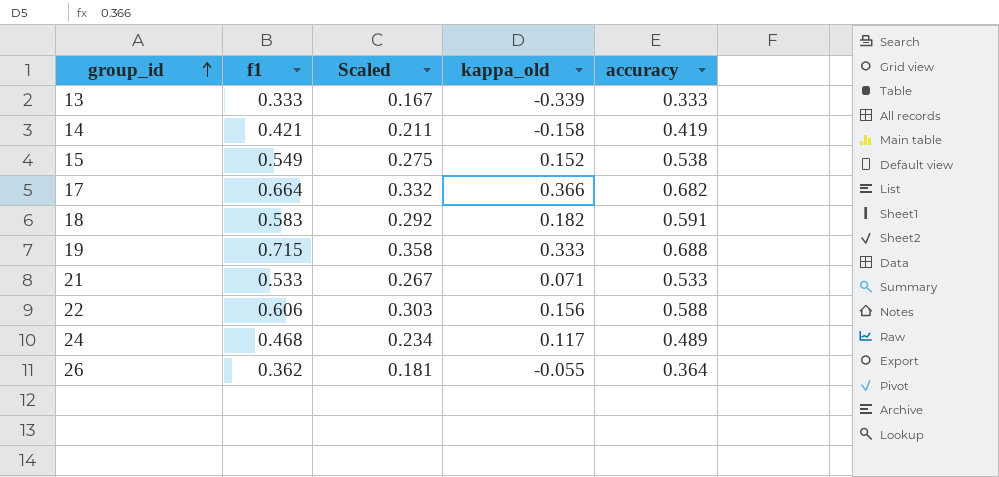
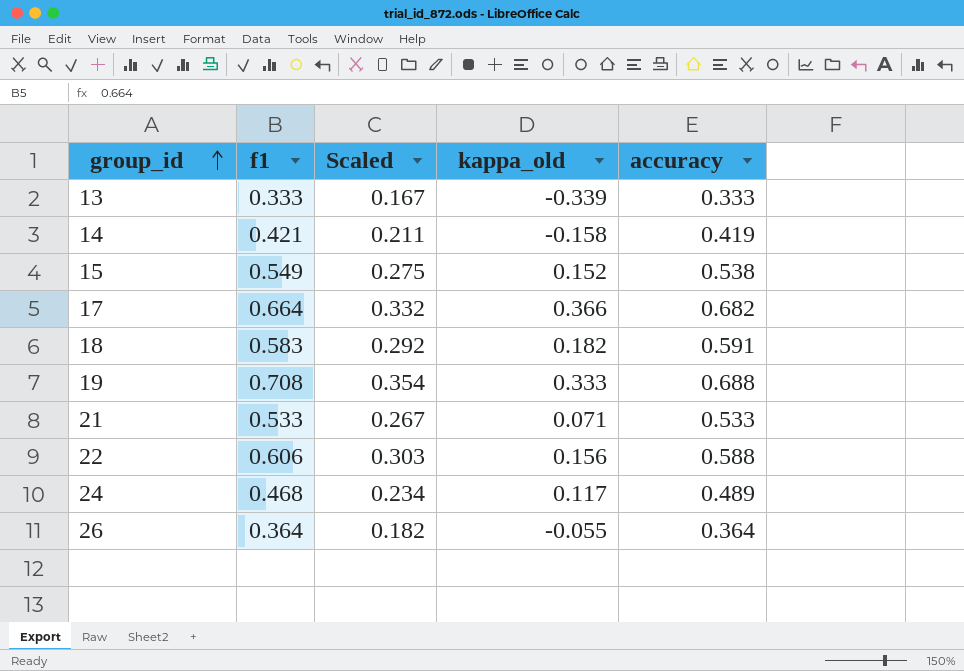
19 | f1: 0.715 -> 0.708
19 | Scaled: 0.358 -> 0.354
26 | f1: 0.362 -> 0.364
26 | Scaled: 0.181 -> 0.182

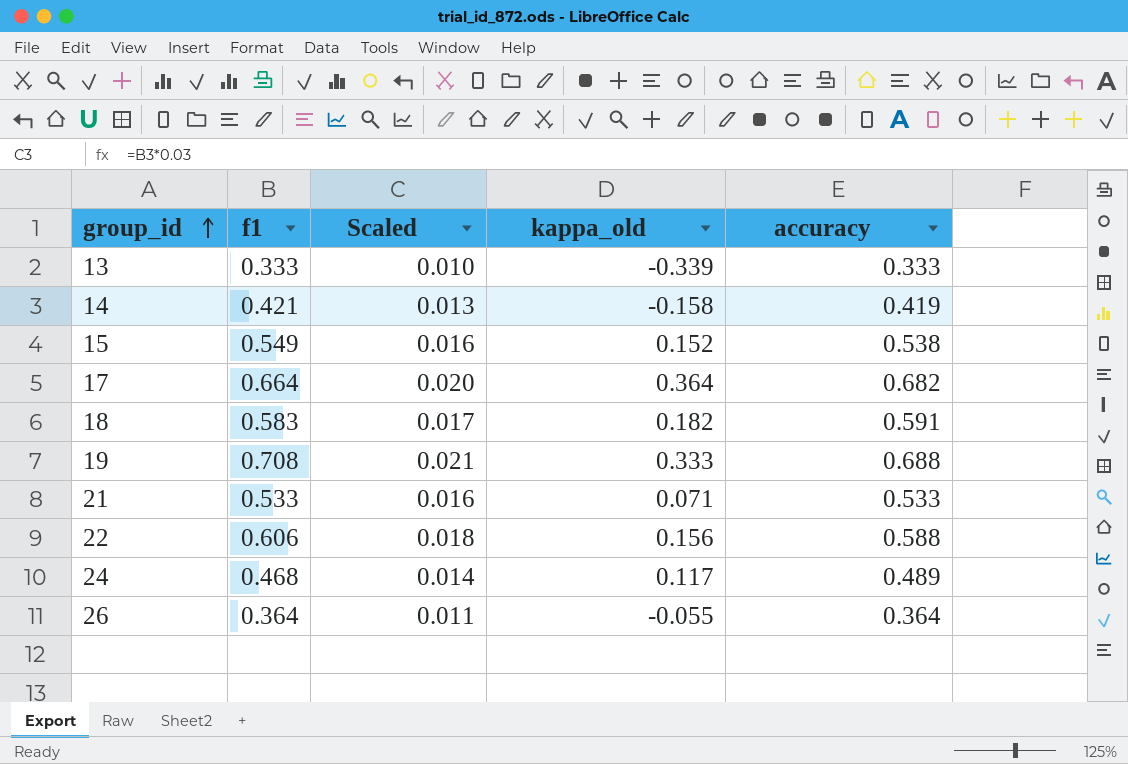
column Scaled | formula: [f1] * 0.5 -> [f1] * 0.03
17 | kappa_old: 0.366 -> 0.364

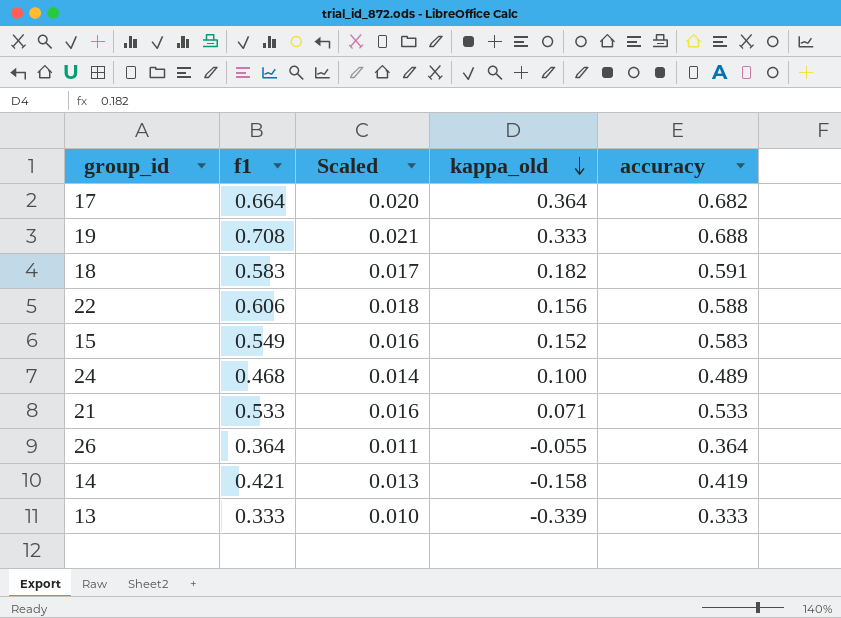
row order: group_id ascending -> kappa_old descending
15 | accuracy: 0.538 -> 0.583
24 | kappa_old: 0.117 -> 0.100

